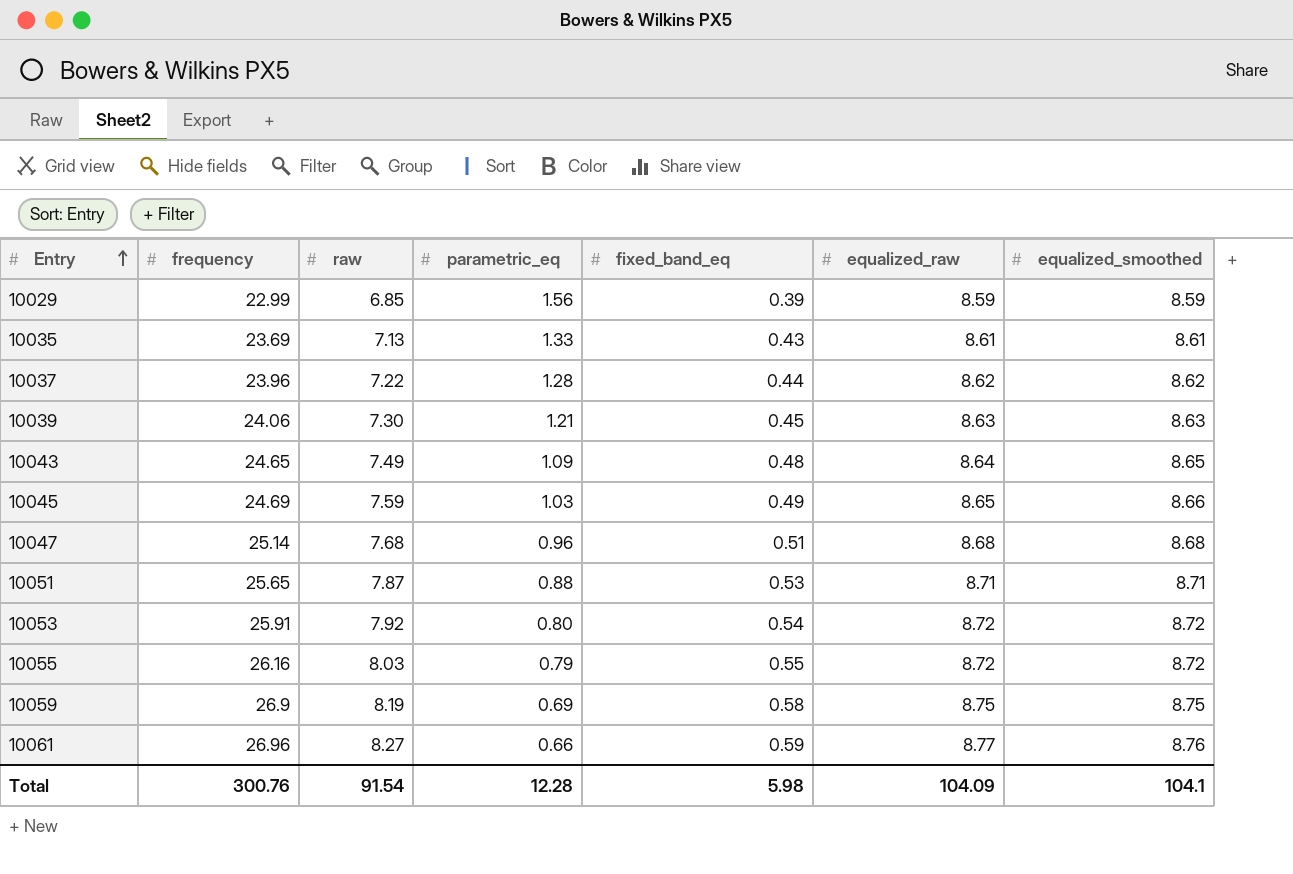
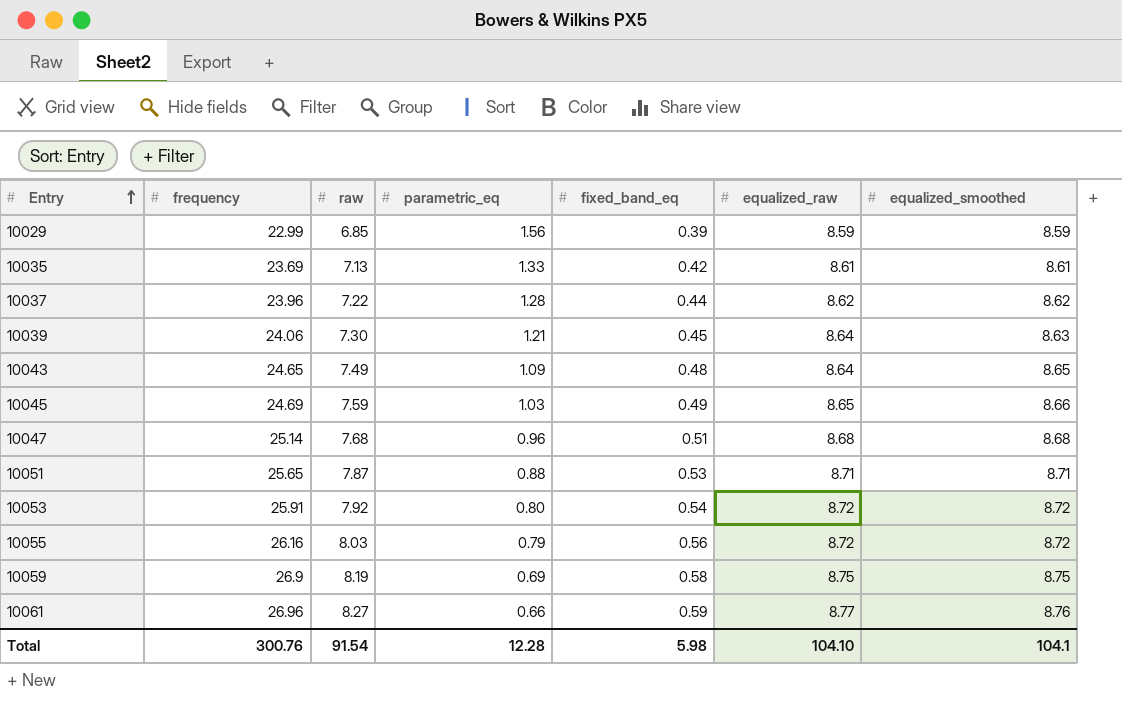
10035 | fixed_band_eq: 0.43 -> 0.42
10039 | equalized_raw: 8.63 -> 8.64
10055 | fixed_band_eq: 0.55 -> 0.56
Total | equalized_raw: 104.09 -> 104.10

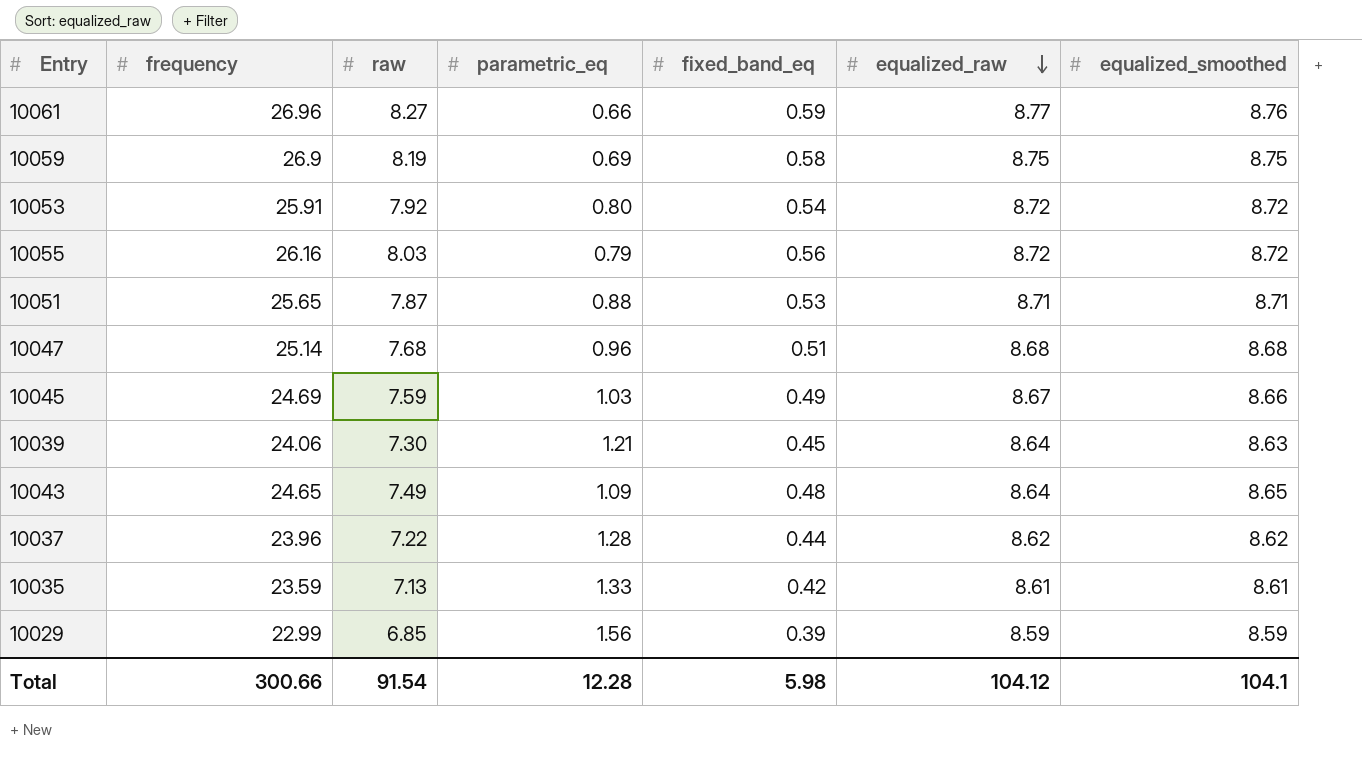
row order: Entry ascending -> equalized_raw descending
10045 | equalized_raw: 8.65 -> 8.67
10035 | frequency: 23.69 -> 23.59
Total | frequency: 300.76 -> 300.66
Total | equalized_raw: 104.10 -> 104.12

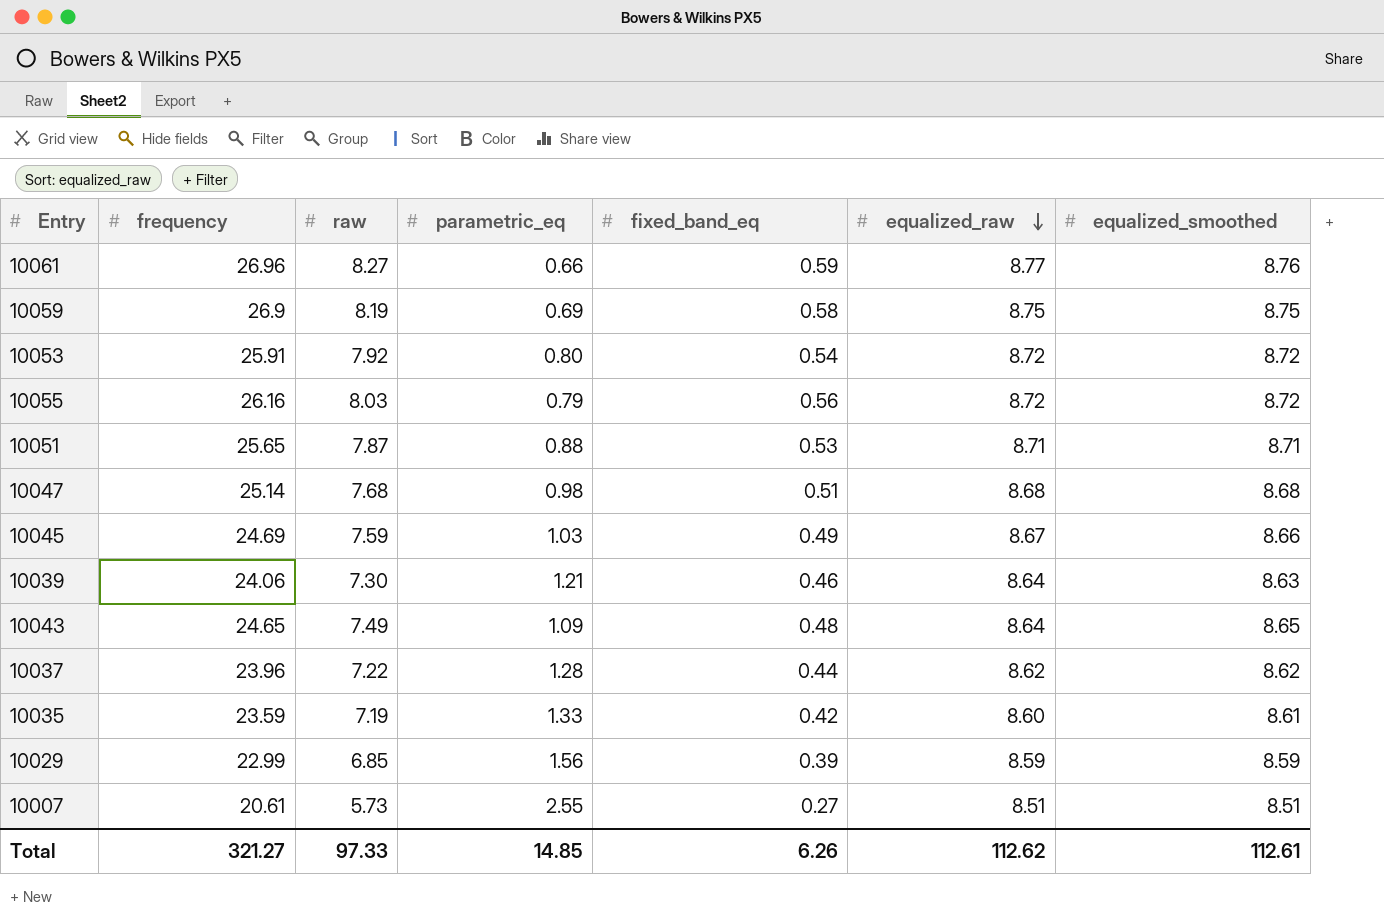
10047 | parametric_eq: 0.96 -> 0.98
10039 | fixed_band_eq: 0.45 -> 0.46
10035 | raw: 7.13 -> 7.19
10035 | equalized_raw: 8.61 -> 8.60
row 10007: none -> 20.61 | 5.73 | 2.55 | 0.27 | 8.51 | 8.51
Total | frequency: 300.66 -> 321.27
Total | raw: 91.54 -> 97.33
Total | parametric_eq: 12.28 -> 14.85
Total | fixed_band_eq: 5.98 -> 6.26
Total | equalized_raw: 104.12 -> 112.62
Total | equalized_smoothed: 104.1 -> 112.61

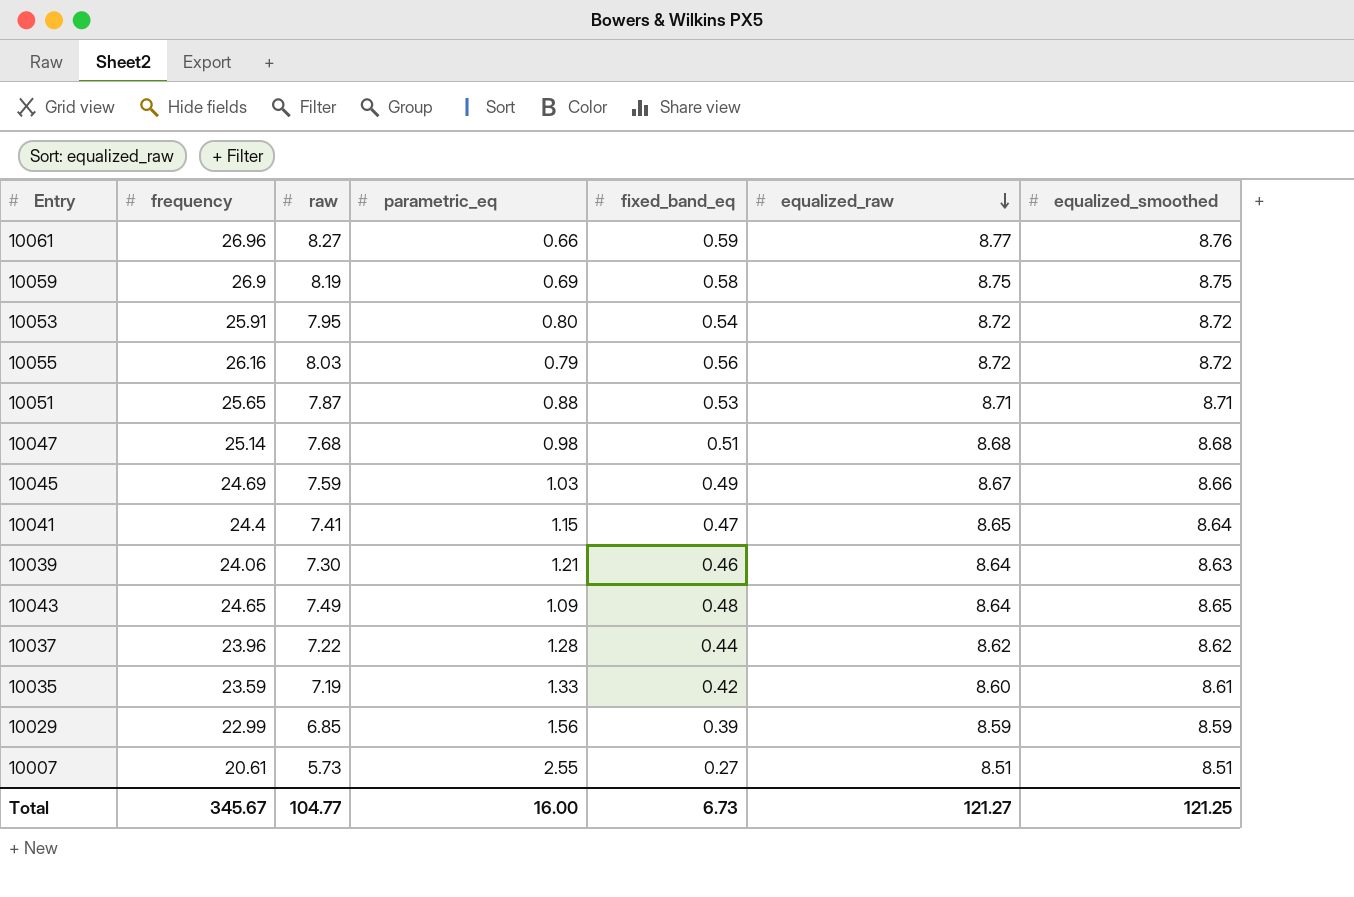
10053 | raw: 7.92 -> 7.95
row 10041: none -> 24.4 | 7.41 | 1.15 | 0.47 | 8.65 | 8.64
Total | frequency: 321.27 -> 345.67
Total | raw: 97.33 -> 104.77
Total | parametric_eq: 14.85 -> 16.00
Total | fixed_band_eq: 6.26 -> 6.73
Total | equalized_raw: 112.62 -> 121.27
Total | equalized_smoothed: 112.61 -> 121.25

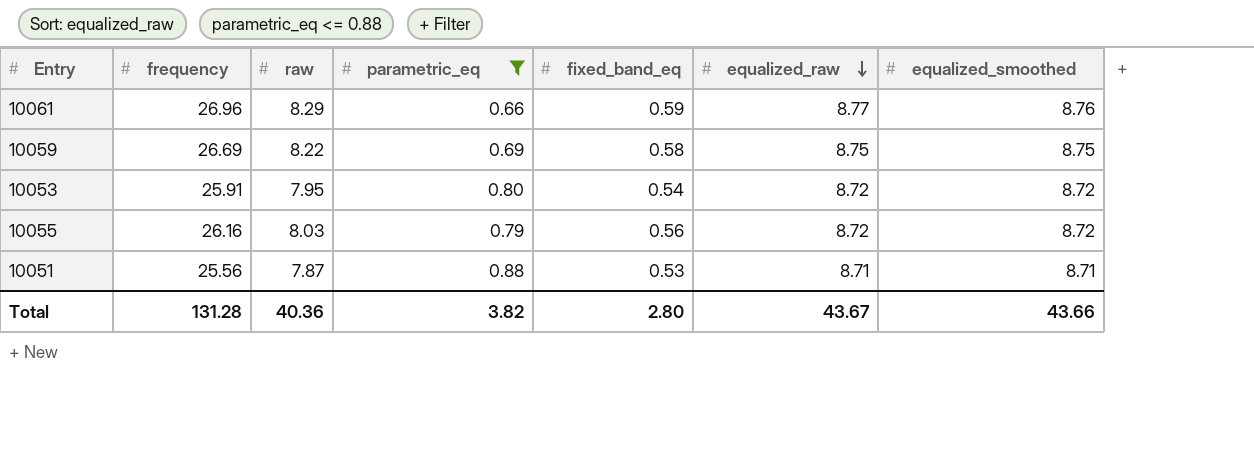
filter: none -> parametric_eq <= 0.88
10061 | raw: 8.27 -> 8.29
10059 | frequency: 26.9 -> 26.69
10059 | raw: 8.19 -> 8.22
10051 | frequency: 25.65 -> 25.56
Total | frequency: 345.67 -> 131.28
Total | raw: 104.77 -> 40.36
Total | parametric_eq: 16.00 -> 3.82
Total | fixed_band_eq: 6.73 -> 2.80
Total | equalized_raw: 121.27 -> 43.67
Total | equalized_smoothed: 121.25 -> 43.66

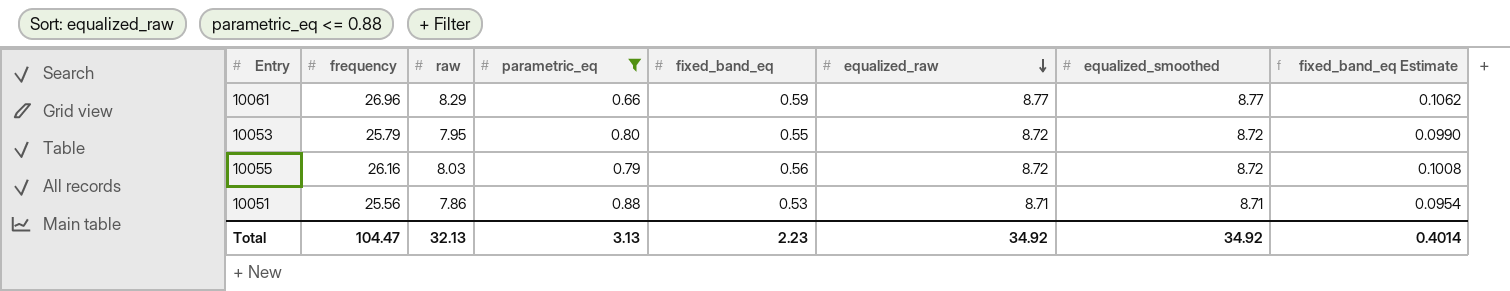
column fixed_band_eq Estimate | formula: none -> [fixed_band_eq] * 0.18
row 10059: 26.69 | 8.22 | 0.69 | 0.58 | 8.75 | 8.75 -> none
10061 | equalized_smoothed: 8.76 -> 8.77
10053 | frequency: 25.91 -> 25.79
10053 | fixed_band_eq: 0.54 -> 0.55
10051 | raw: 7.87 -> 7.86
Total | frequency: 131.28 -> 104.47
Total | raw: 40.36 -> 32.13
Total | parametric_eq: 3.82 -> 3.13
Total | fixed_band_eq: 2.80 -> 2.23
Total | equalized_raw: 43.67 -> 34.92
Total | equalized_smoothed: 43.66 -> 34.92

